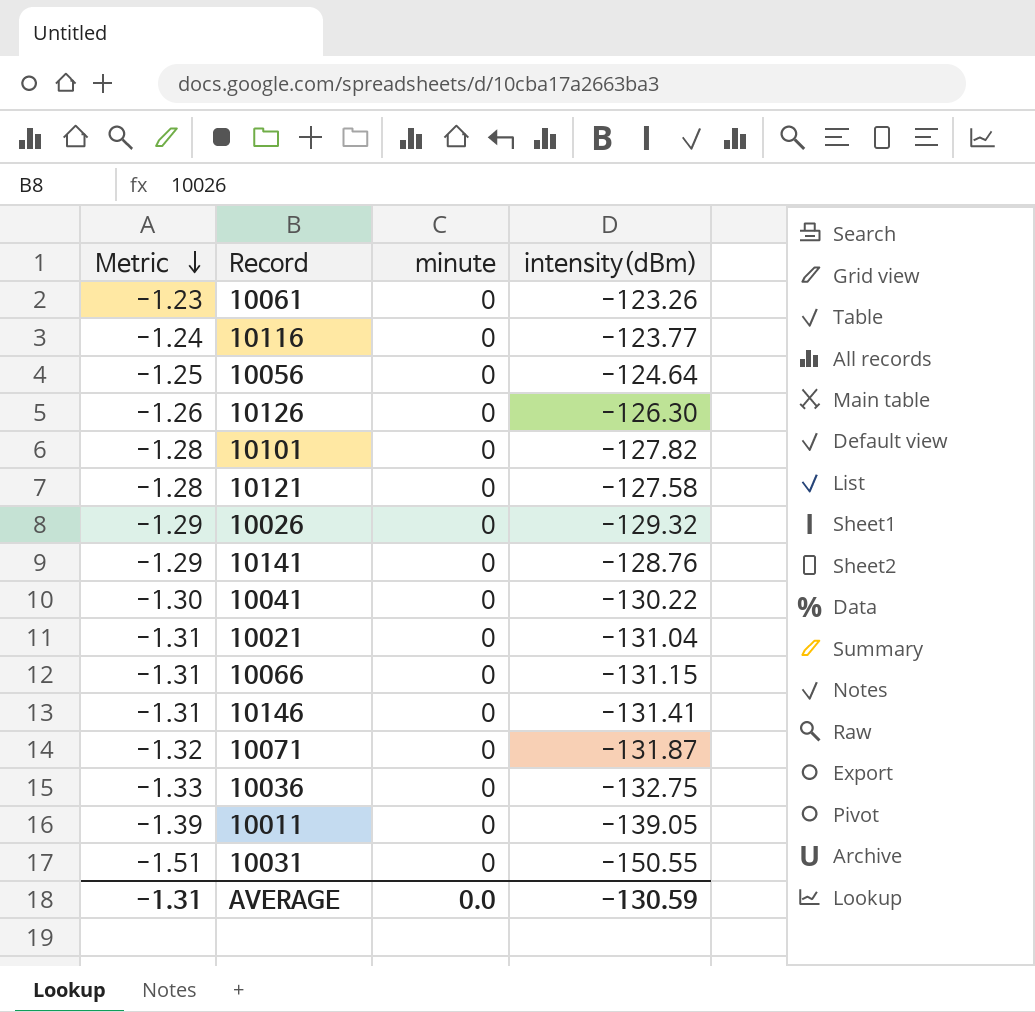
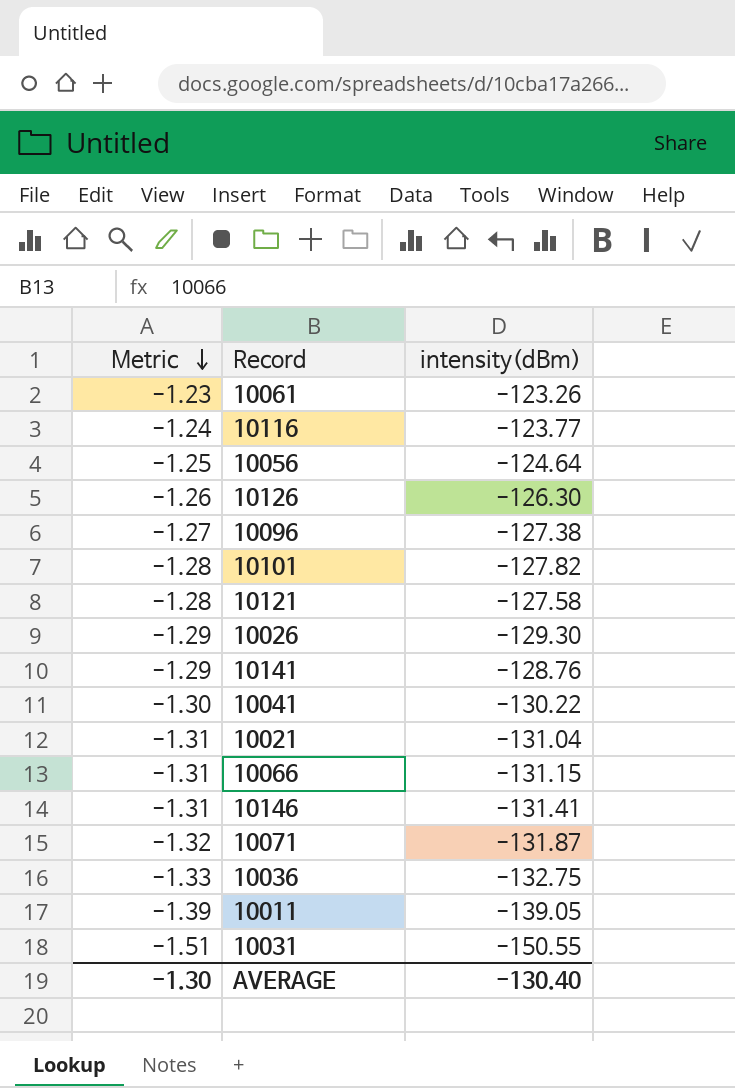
column minute | position: 3 -> none
row 10096: none -> -1.27 | -127.38
10026 | intensity(dBm): -129.32 -> -129.30
AVERAGE | Metric: -1.31 -> -1.30
AVERAGE | intensity(dBm): -130.59 -> -130.40

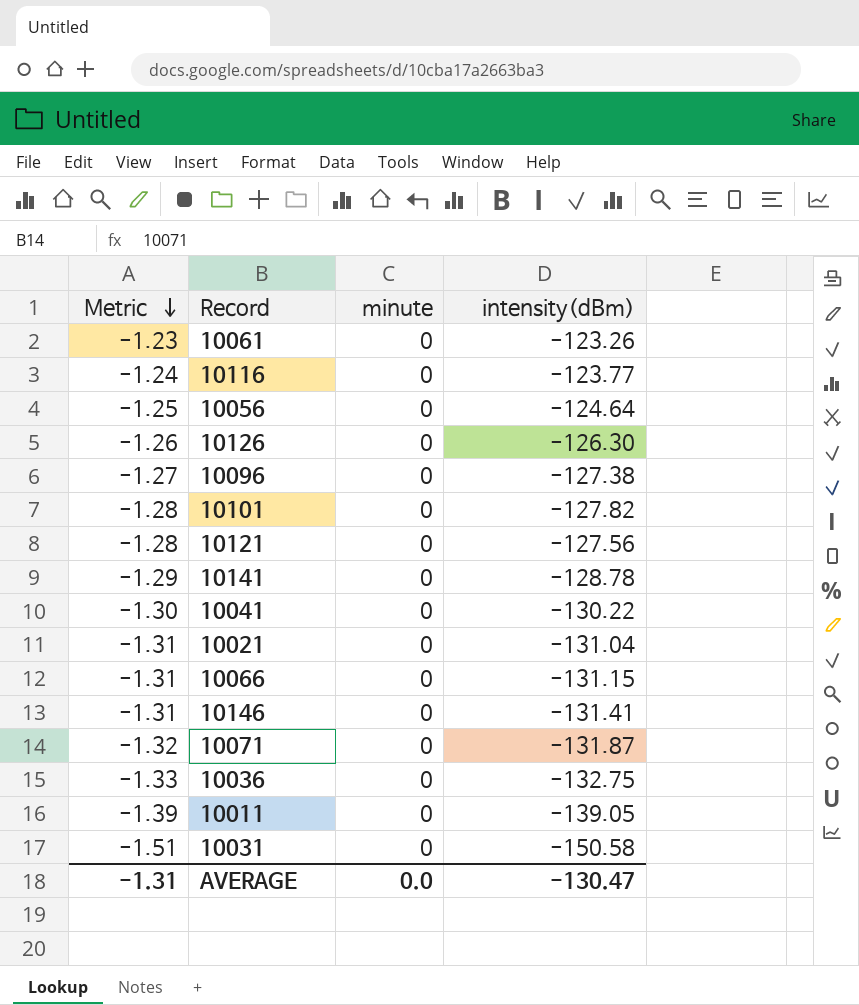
column minute | position: none -> 3
row 10026: -1.29 | -129.30 -> none
10121 | intensity(dBm): -127.58 -> -127.56
10141 | intensity(dBm): -128.76 -> -128.78
10031 | intensity(dBm): -150.55 -> -150.58
AVERAGE | Metric: -1.30 -> -1.31
AVERAGE | intensity(dBm): -130.40 -> -130.47

